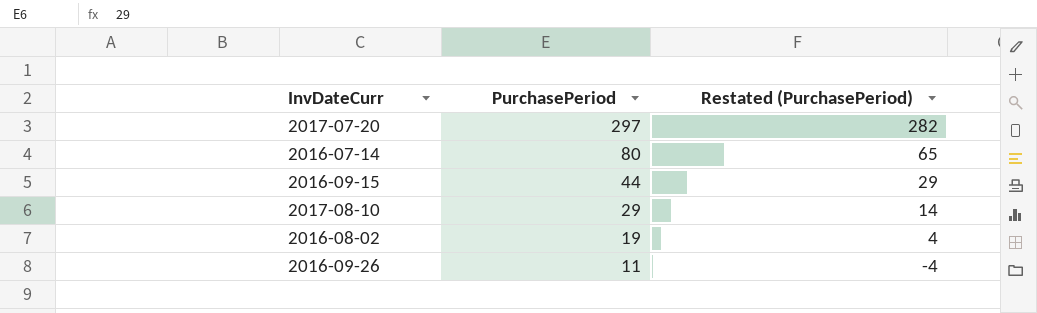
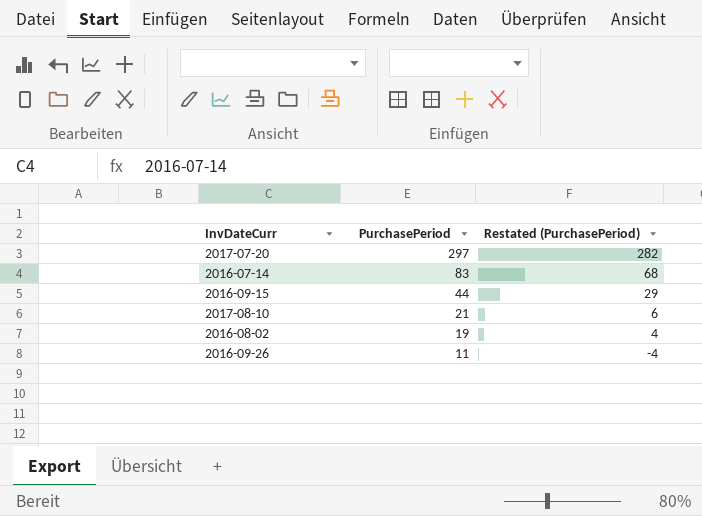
2016-07-14 | PurchasePeriod: 80 -> 83
2016-07-14 | Restated (PurchasePeriod): 65 -> 68
2017-08-10 | PurchasePeriod: 29 -> 21
2017-08-10 | Restated (PurchasePeriod): 14 -> 6

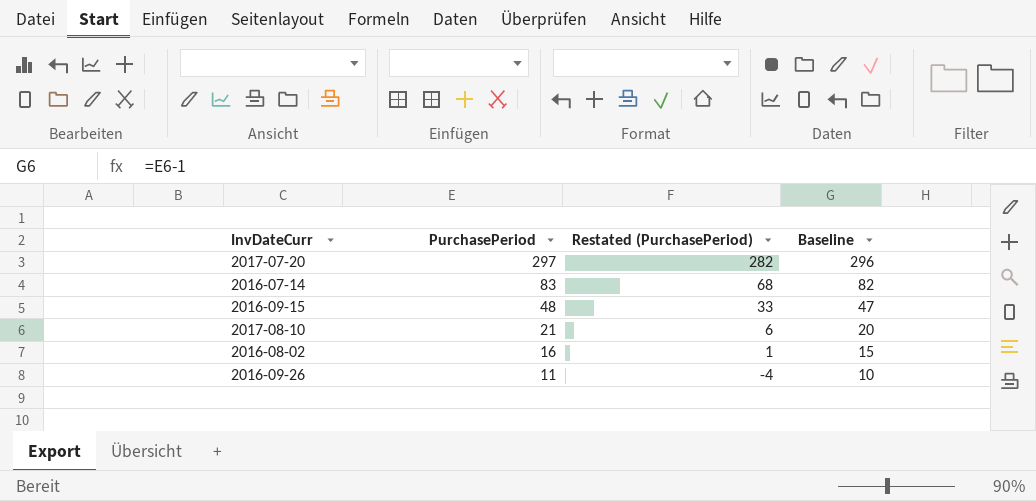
column Baseline | formula: none -> [PurchasePeriod] - 1
2016-09-15 | PurchasePeriod: 44 -> 48
2016-09-15 | Restated (PurchasePeriod): 29 -> 33
2016-08-02 | PurchasePeriod: 19 -> 16
2016-08-02 | Restated (PurchasePeriod): 4 -> 1

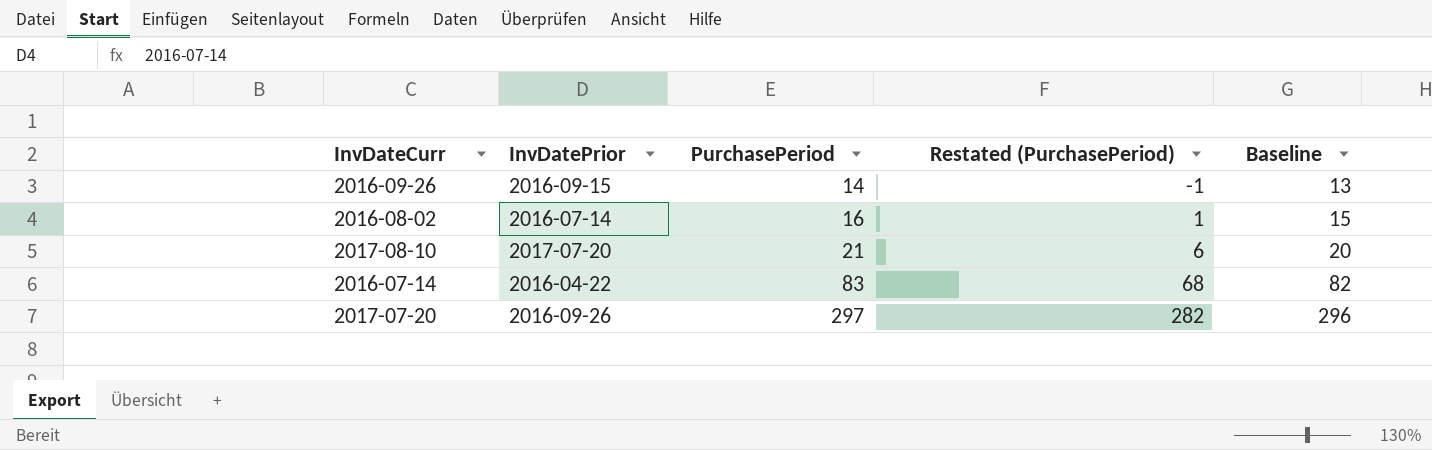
row order: PurchasePeriod descending -> PurchasePeriod ascending
column InvDatePrior | position: none -> 2
row 2016-09-15: 48 | 33 | 47 -> none
2016-09-26 | PurchasePeriod: 11 -> 14
2016-09-26 | Restated (PurchasePeriod): -4 -> -1
2016-09-26 | Baseline: 10 -> 13

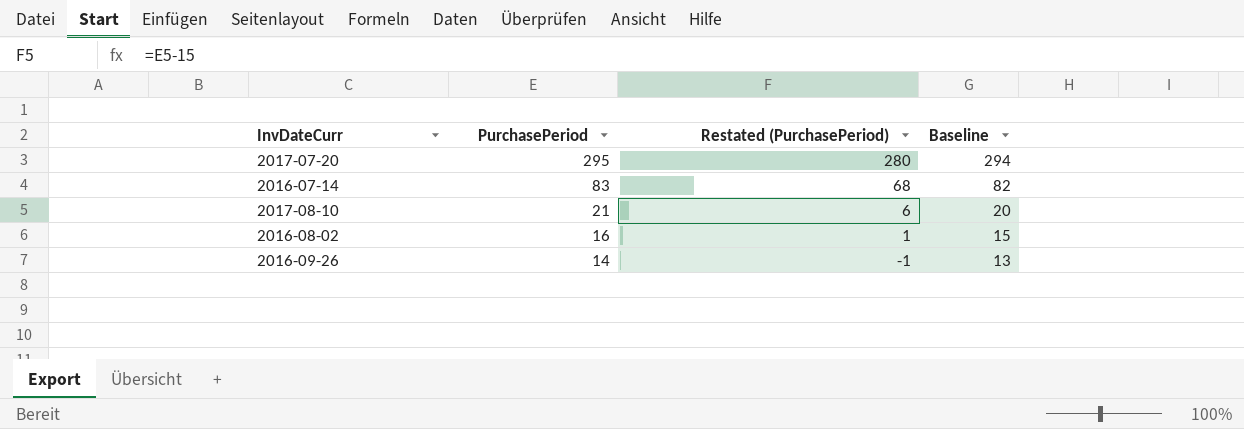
row order: PurchasePeriod ascending -> PurchasePeriod descending
column InvDatePrior | position: 2 -> none
2017-07-20 | PurchasePeriod: 297 -> 295
2017-07-20 | Restated (PurchasePeriod): 282 -> 280
2017-07-20 | Baseline: 296 -> 294

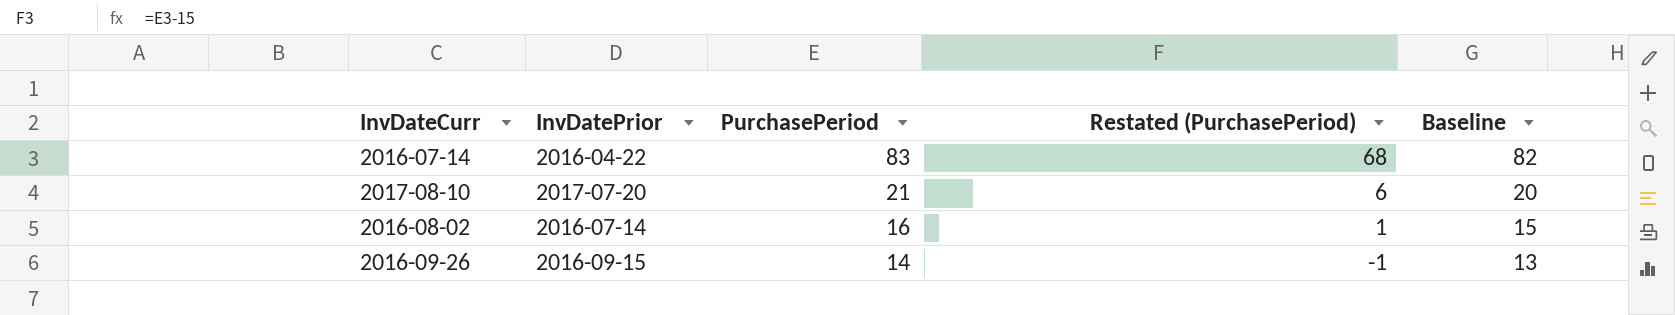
column InvDatePrior | position: none -> 2
row 2017-07-20: 295 | 280 | 294 -> none

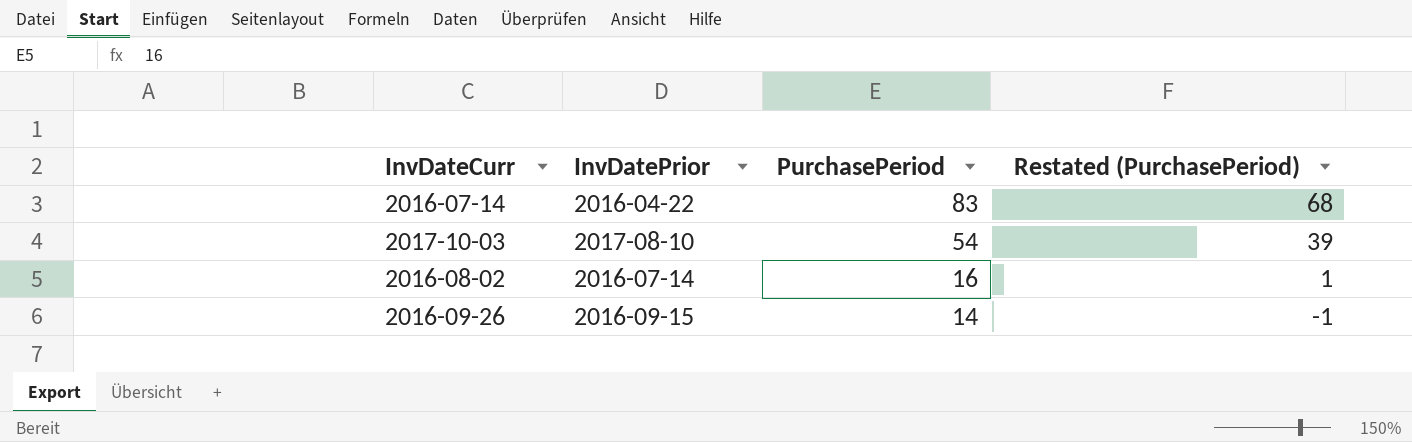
column Baseline | formula: [PurchasePeriod] - 1 -> none
row 2017-08-10: 2017-07-20 | 21 | 6 | 20 -> none
row 2017-10-03: none -> 2017-08-10 | 54 | 39

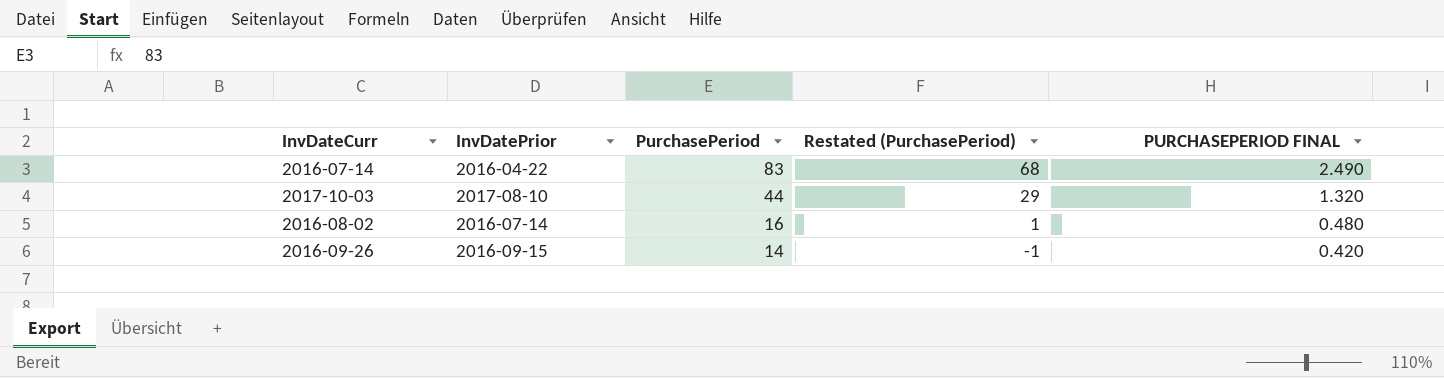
column PURCHASEPERIOD FINAL | formula: none -> [PurchasePeriod] * 0.03
2017-10-03 | PurchasePeriod: 54 -> 44
2017-10-03 | Restated (PurchasePeriod): 39 -> 29

